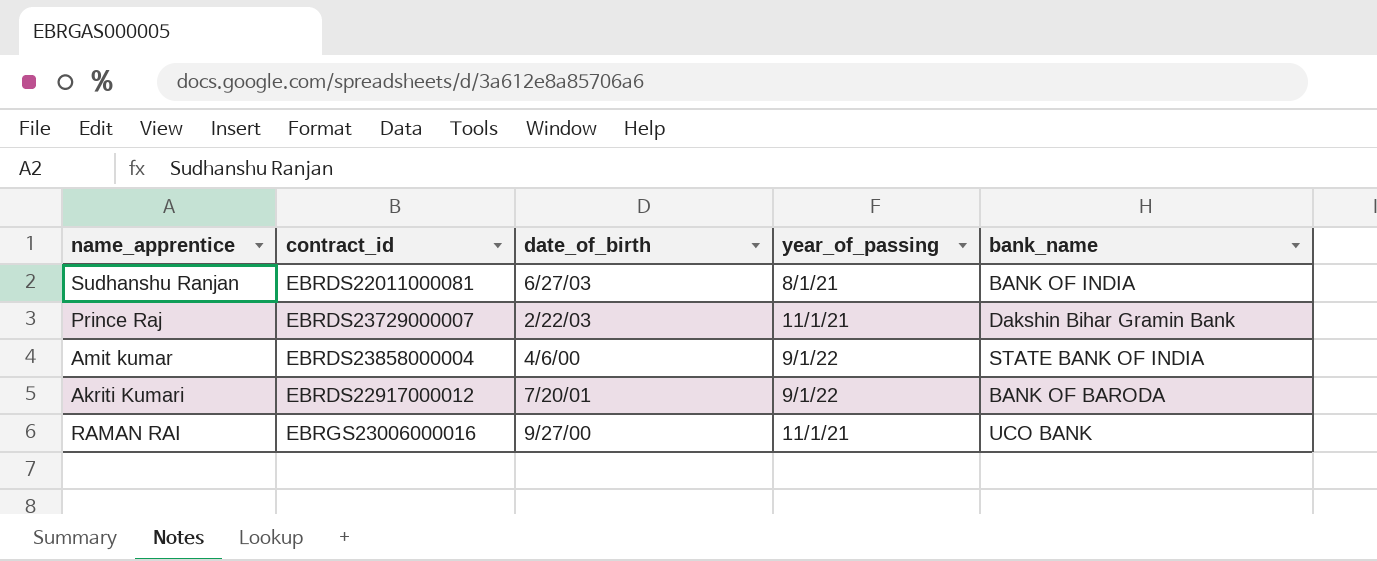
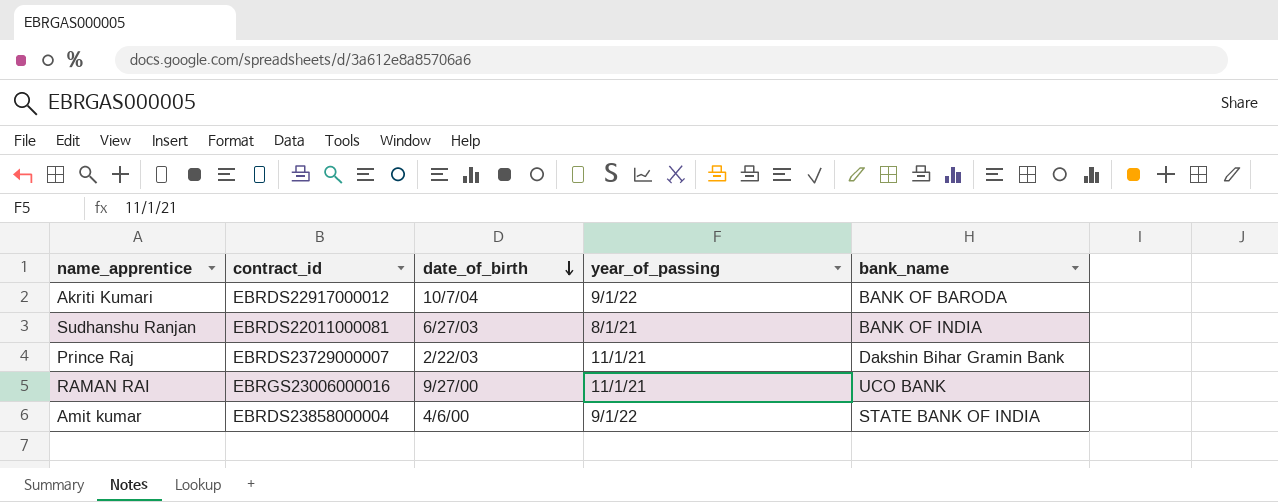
row order: none -> date_of_birth descending
Akriti Kumari | date_of_birth: 7/20/01 -> 10/7/04

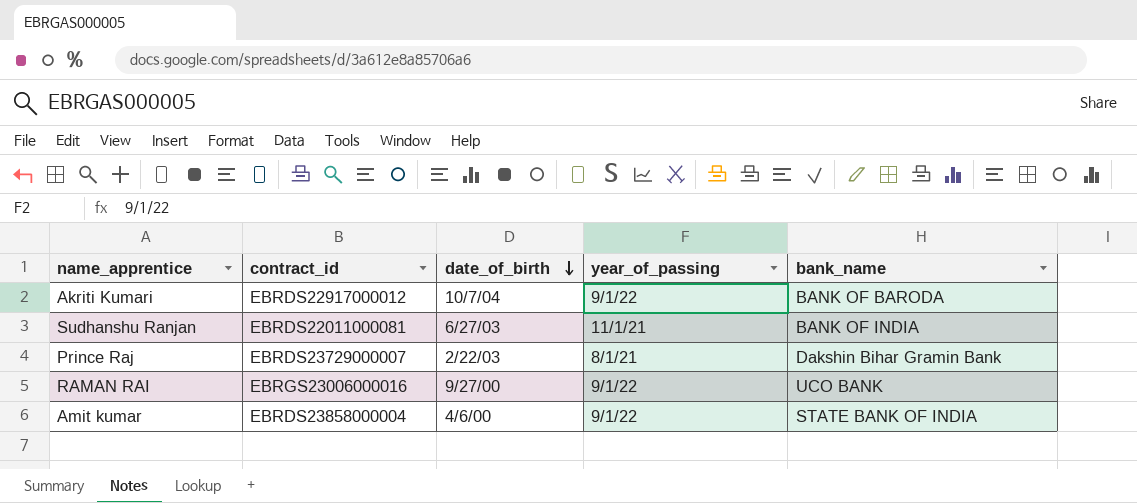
Sudhanshu Ranjan | year_of_passing: 8/1/21 -> 11/1/21
Prince Raj | year_of_passing: 11/1/21 -> 8/1/21
RAMAN RAI | year_of_passing: 11/1/21 -> 9/1/22

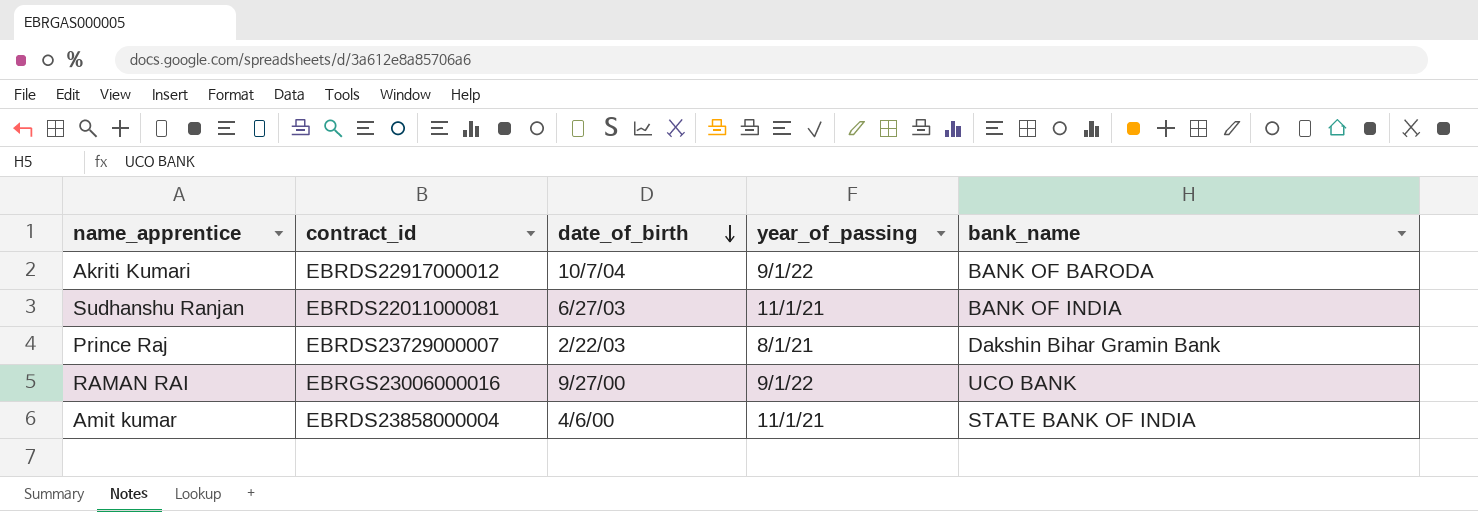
Amit kumar | year_of_passing: 9/1/22 -> 11/1/21

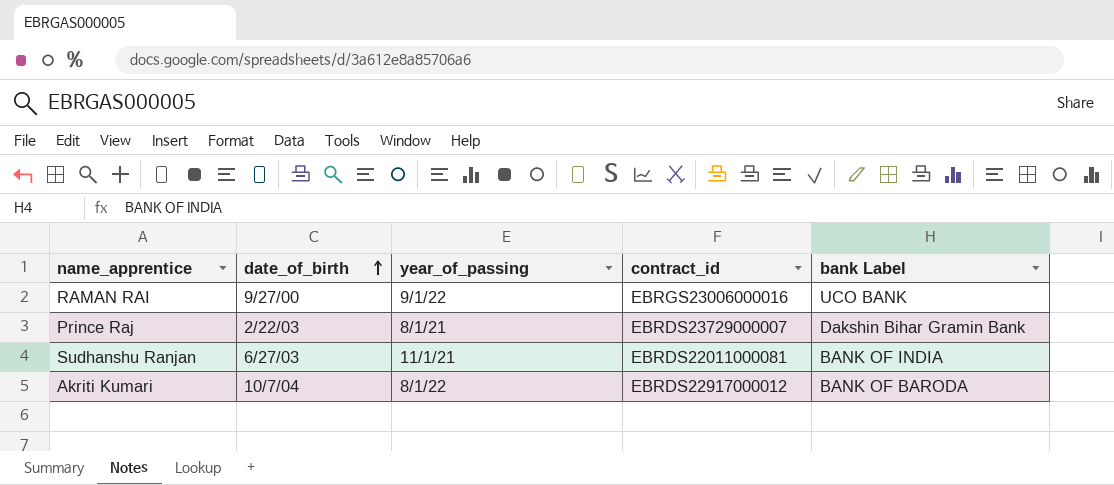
row order: date_of_birth descending -> date_of_birth ascending
column contract_id | position: 2 -> 4
column name: bank_name -> bank Label
row Amit kumar: EBRDS23858000004 | 4/6/00 | 11/1/21 | STATE BANK OF INDIA -> none
Akriti Kumari | year_of_passing: 9/1/22 -> 8/1/22

